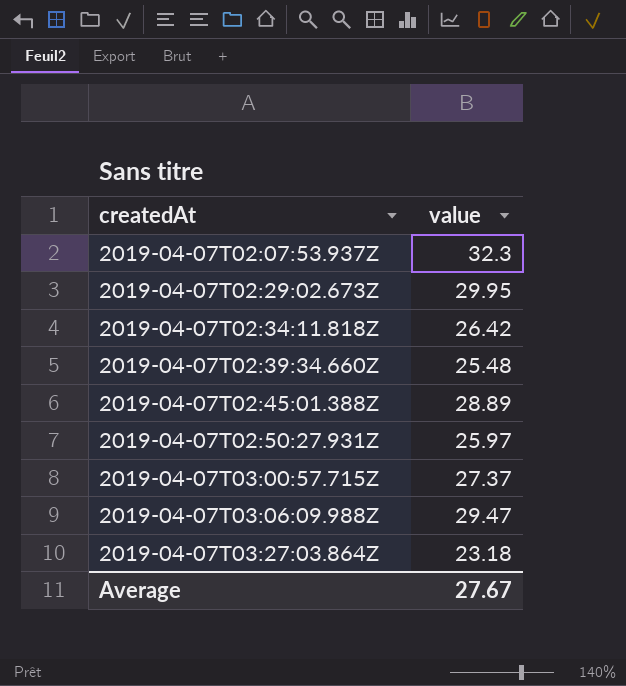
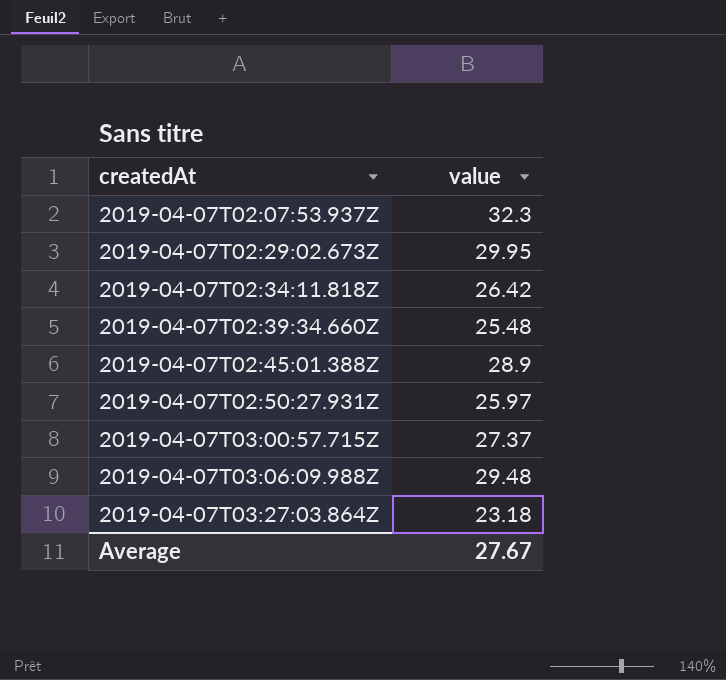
2019-04-07T02:45:01.388Z | value: 28.89 -> 28.9
2019-04-07T03:06:09.988Z | value: 29.47 -> 29.48

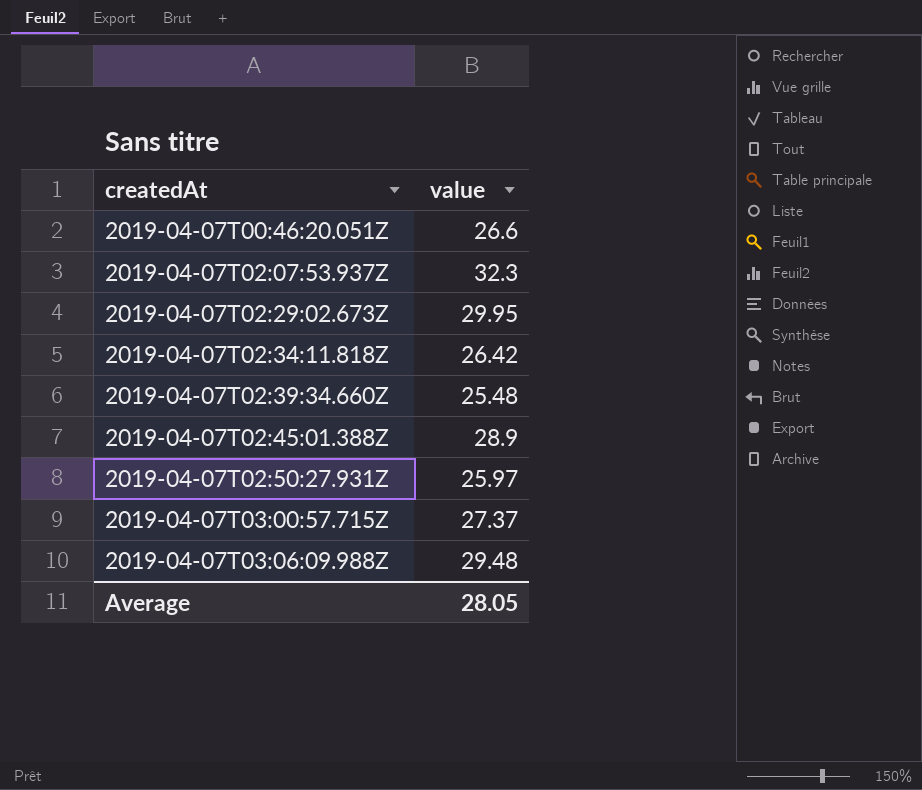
row 2019-04-07T03:27:03.864Z: 23.18 -> none
row 2019-04-07T00:46:20.051Z: none -> 26.6
Average | value: 27.67 -> 28.05

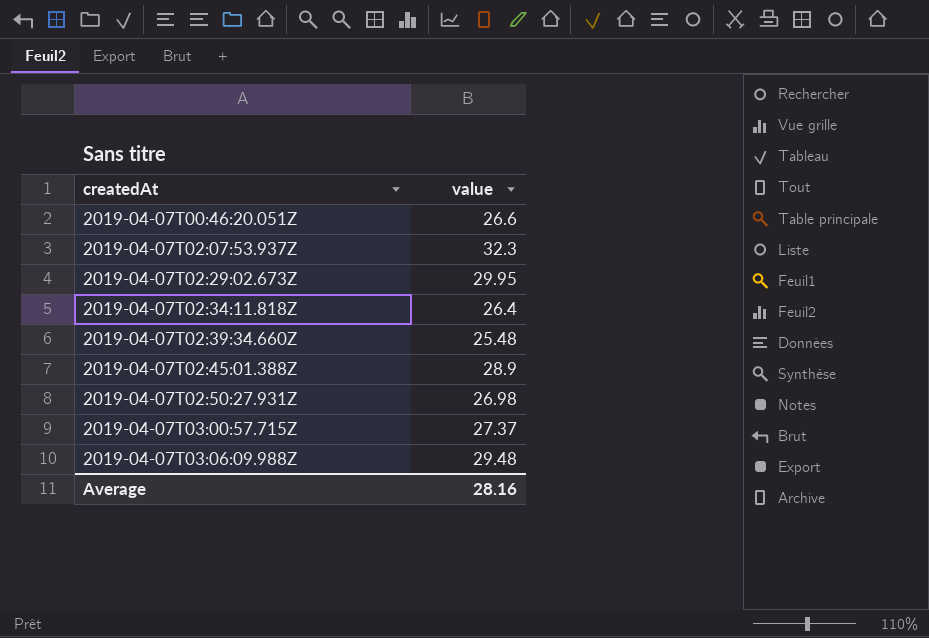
2019-04-07T02:34:11.818Z | value: 26.42 -> 26.4
2019-04-07T02:50:27.931Z | value: 25.97 -> 26.98
Average | value: 28.05 -> 28.16

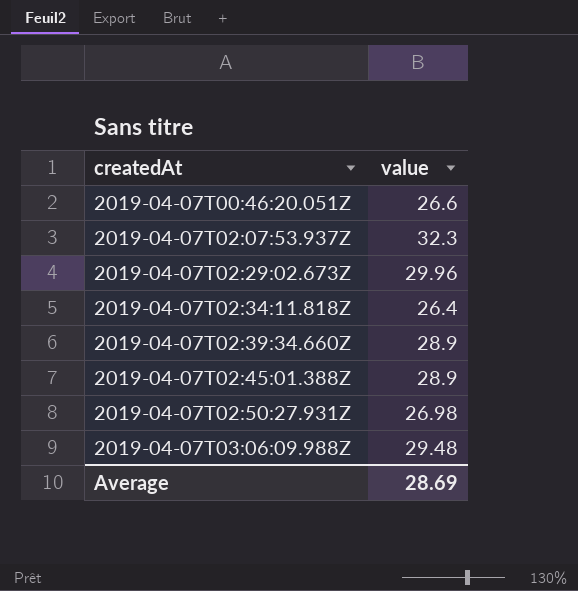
row 2019-04-07T03:00:57.715Z: 27.37 -> none
2019-04-07T02:29:02.673Z | value: 29.95 -> 29.96
2019-04-07T02:39:34.660Z | value: 25.48 -> 28.9
Average | value: 28.16 -> 28.69

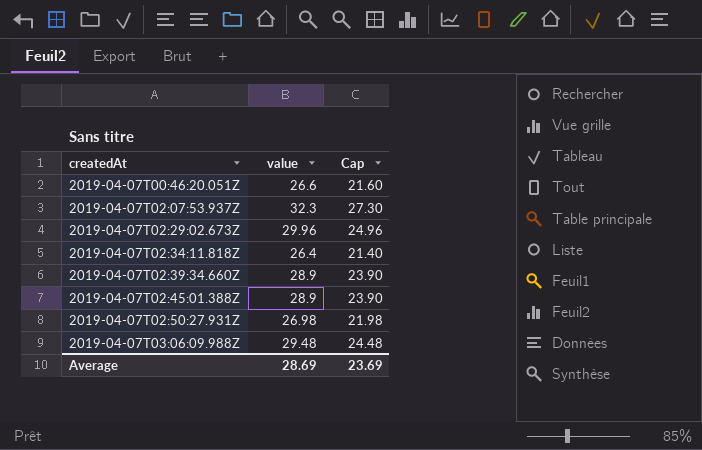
column Cap | formula: none -> [value] - 5

